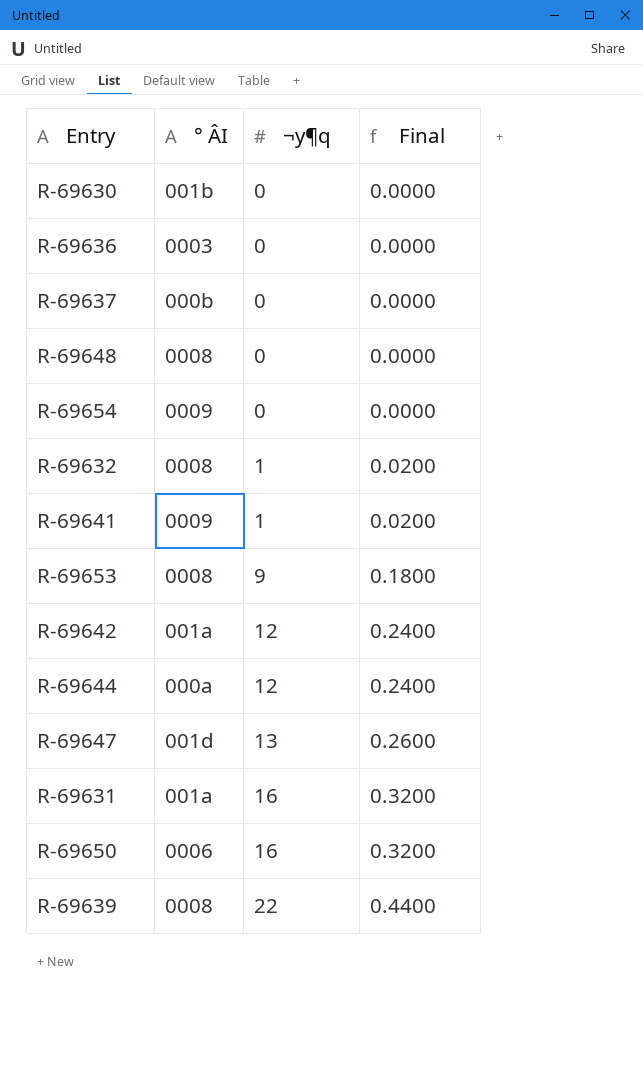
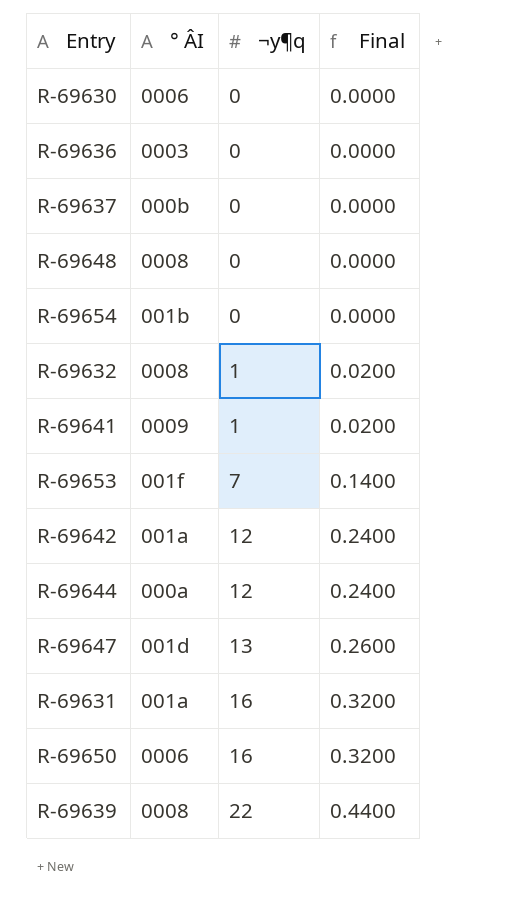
R-69630 | ° ÂI: 001b -> 0006
R-69654 | ° ÂI: 0009 -> 001b
R-69653 | ° ÂI: 0008 -> 001f
R-69653 | ¬y¶q: 9 -> 7
R-69653 | Final: 0.1800 -> 0.1400

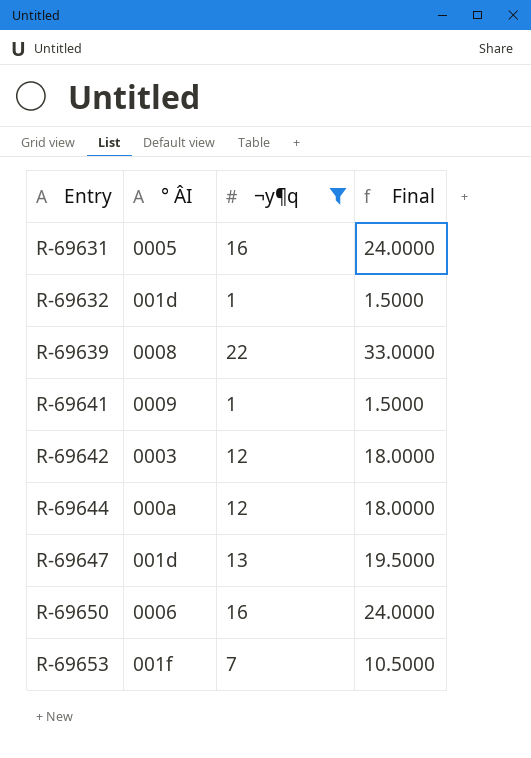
filter: none -> ¬y¶q != 0
row order: ¬y¶q ascending -> Entry ascending
column Final | formula: [¬y¶q] * 0.02 -> [¬y¶q] * 1.5
R-69631 | ° ÂI: 001a -> 0005
R-69632 | ° ÂI: 0008 -> 001d
R-69642 | ° ÂI: 001a -> 0003

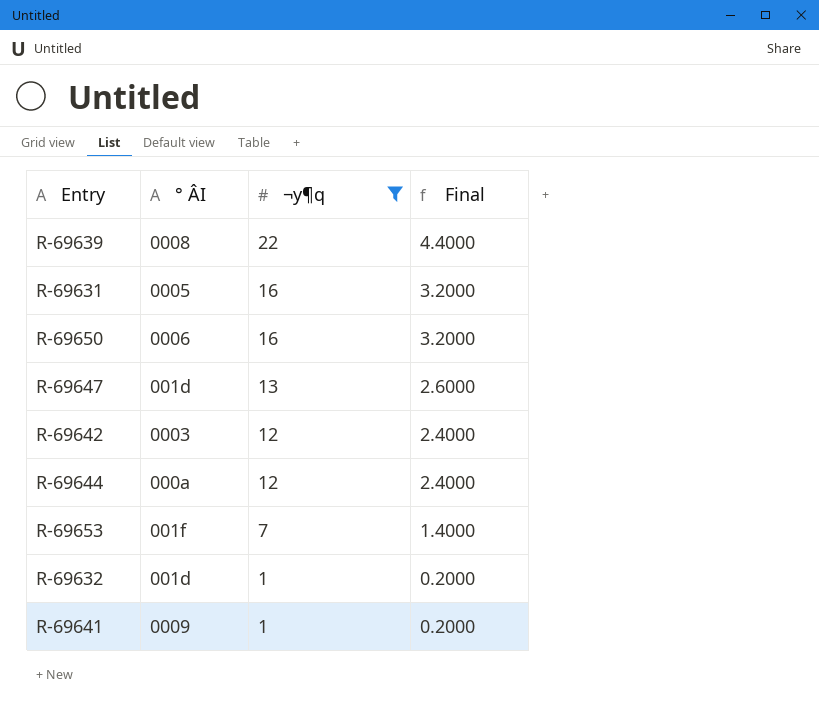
row order: Entry ascending -> ¬y¶q descending
column Final | formula: [¬y¶q] * 1.5 -> [¬y¶q] * 0.2

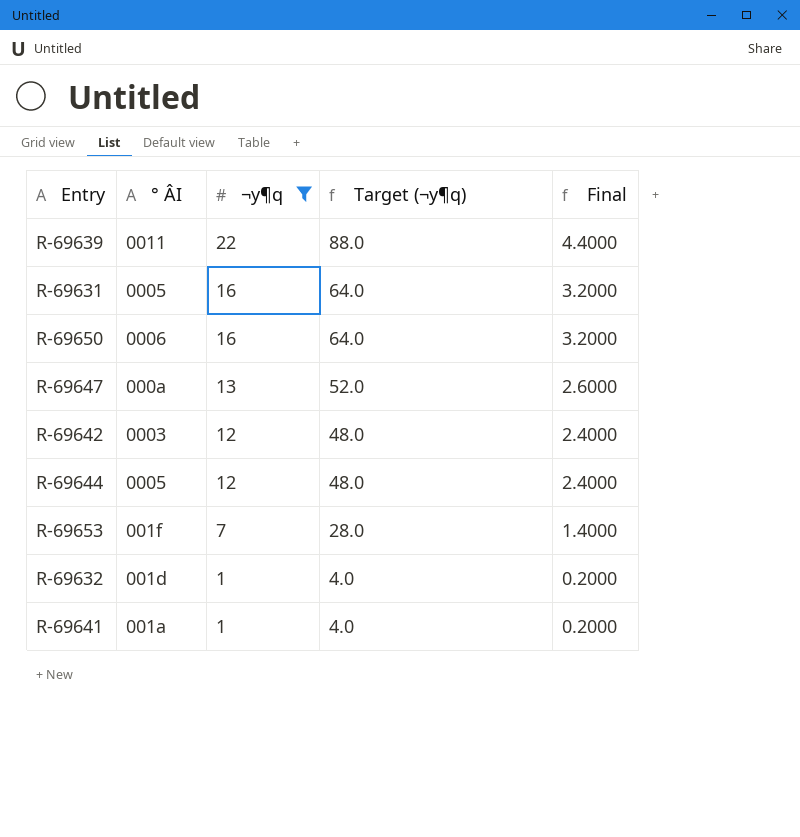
column Target (¬y¶q) | formula: none -> [¬y¶q] * 4
R-69639 | ° ÂI: 0008 -> 0011
R-69647 | ° ÂI: 001d -> 000a
R-69644 | ° ÂI: 000a -> 0005
R-69641 | ° ÂI: 0009 -> 001a

